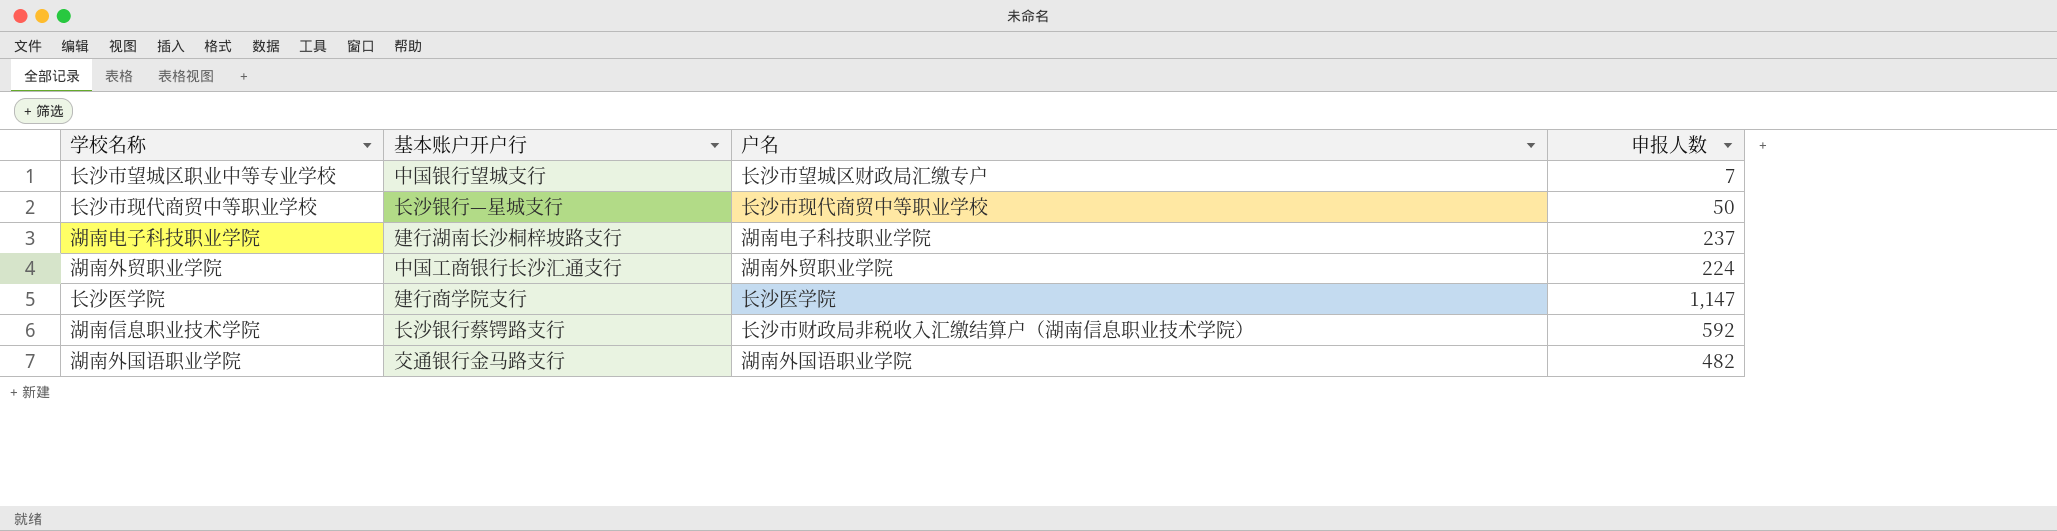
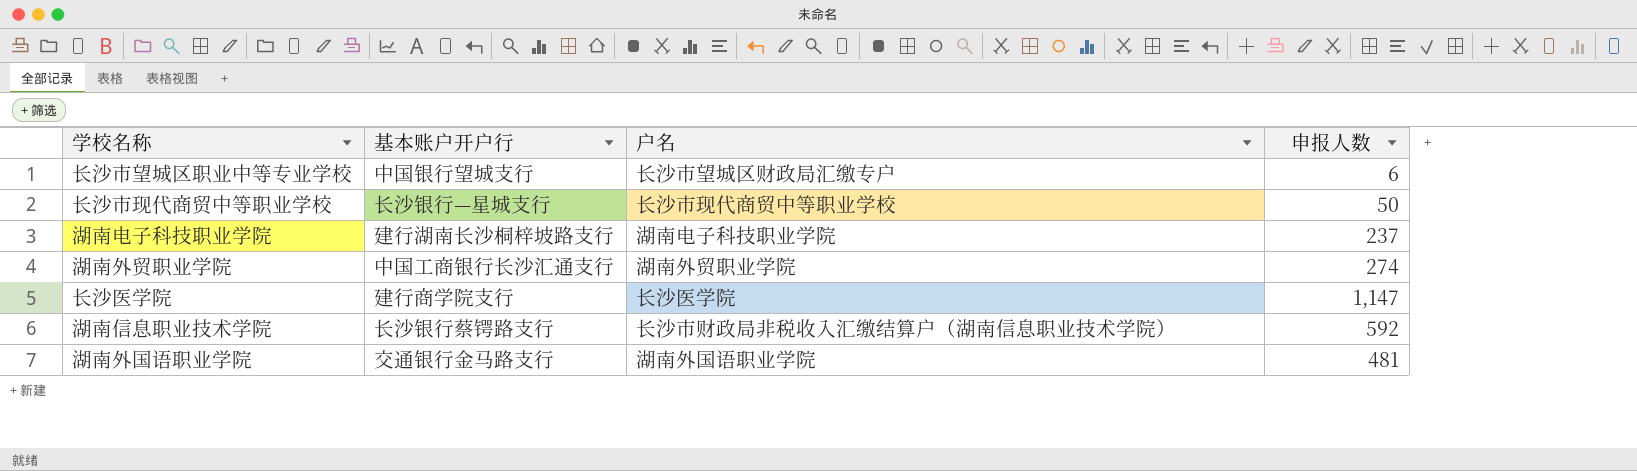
长沙市望城区职业中等专业学校 | 申报人数: 7 -> 6
湖南外贸职业学院 | 申报人数: 224 -> 274
湖南外国语职业学院 | 申报人数: 482 -> 481

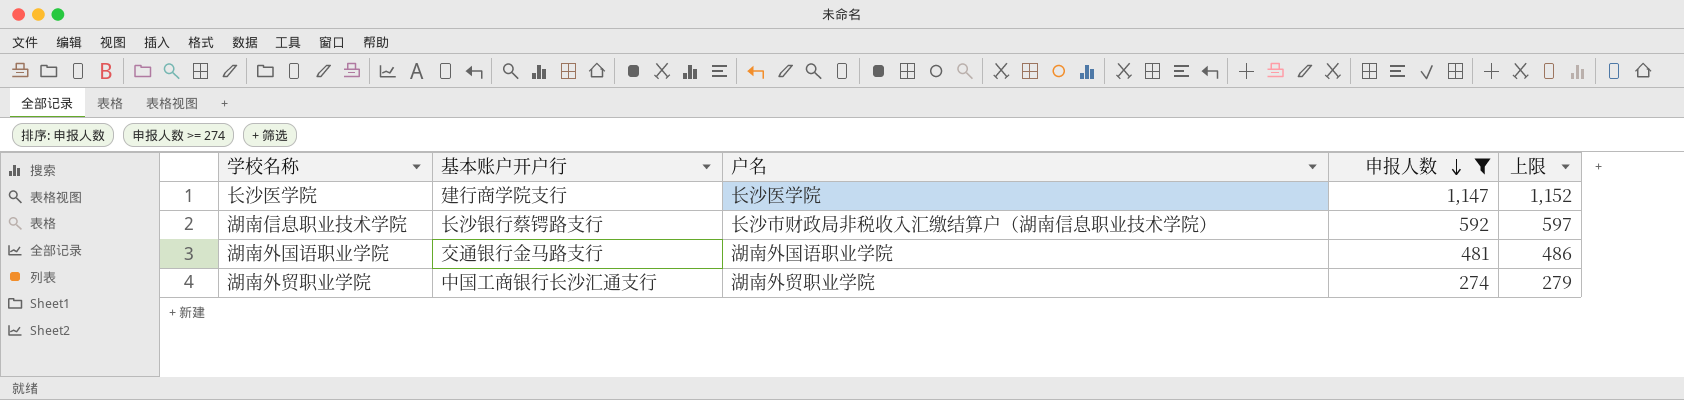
filter: none -> 申报人数 >= 274
row order: none -> 申报人数 descending
column 上限 | formula: none -> [申报人数] + 5

